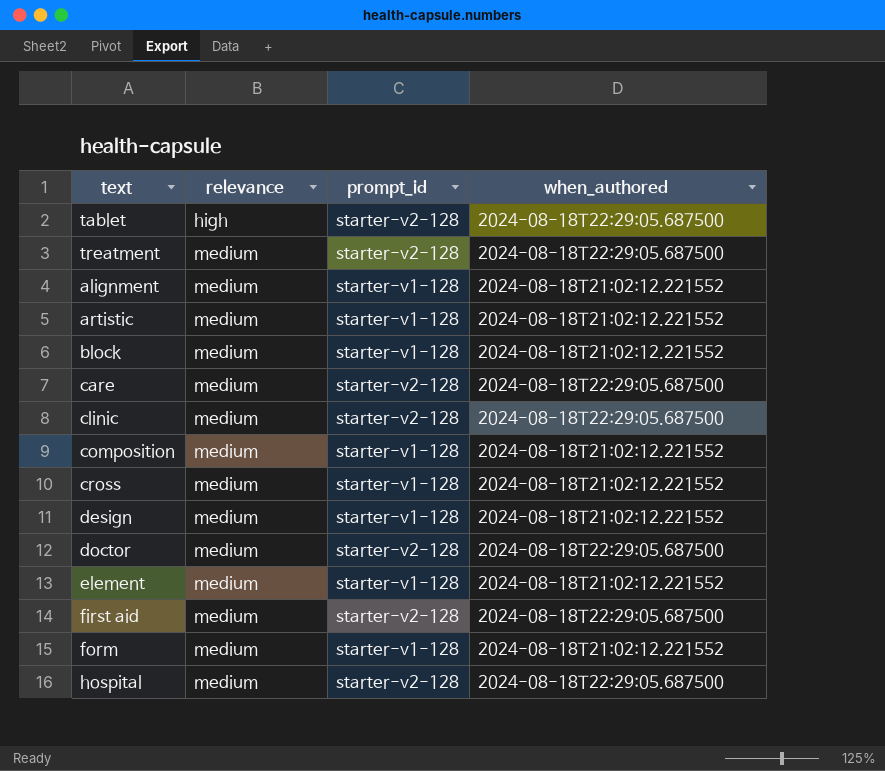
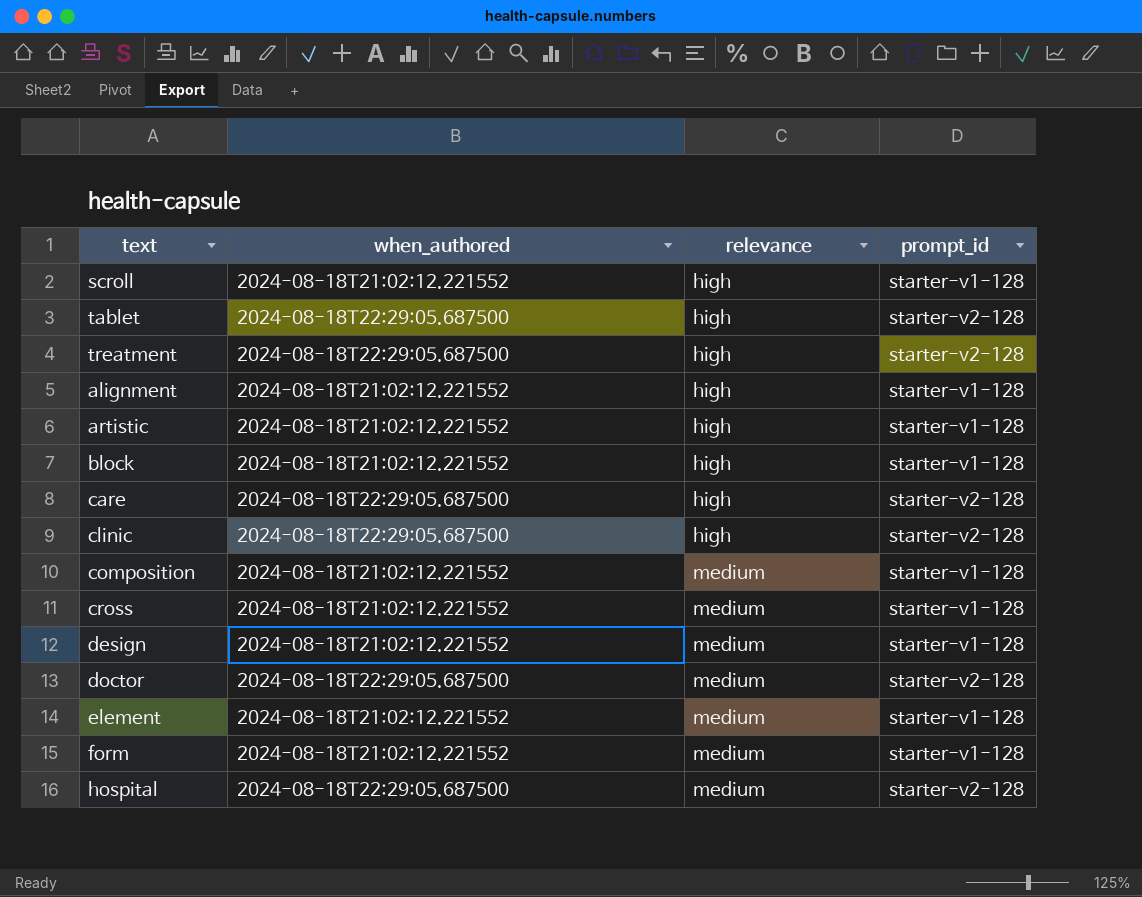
column when_authored | position: 4 -> 2
row first aid: medium | starter-v2-128 | 2024-08-18T22:29:05.687500 -> none
row scroll: none -> 2024-08-18T21:02:12.221552 | high | starter-v1-128
treatment | relevance: medium -> high
alignment | relevance: medium -> high
artistic | relevance: medium -> high
block | relevance: medium -> high
care | relevance: medium -> high
clinic | relevance: medium -> high

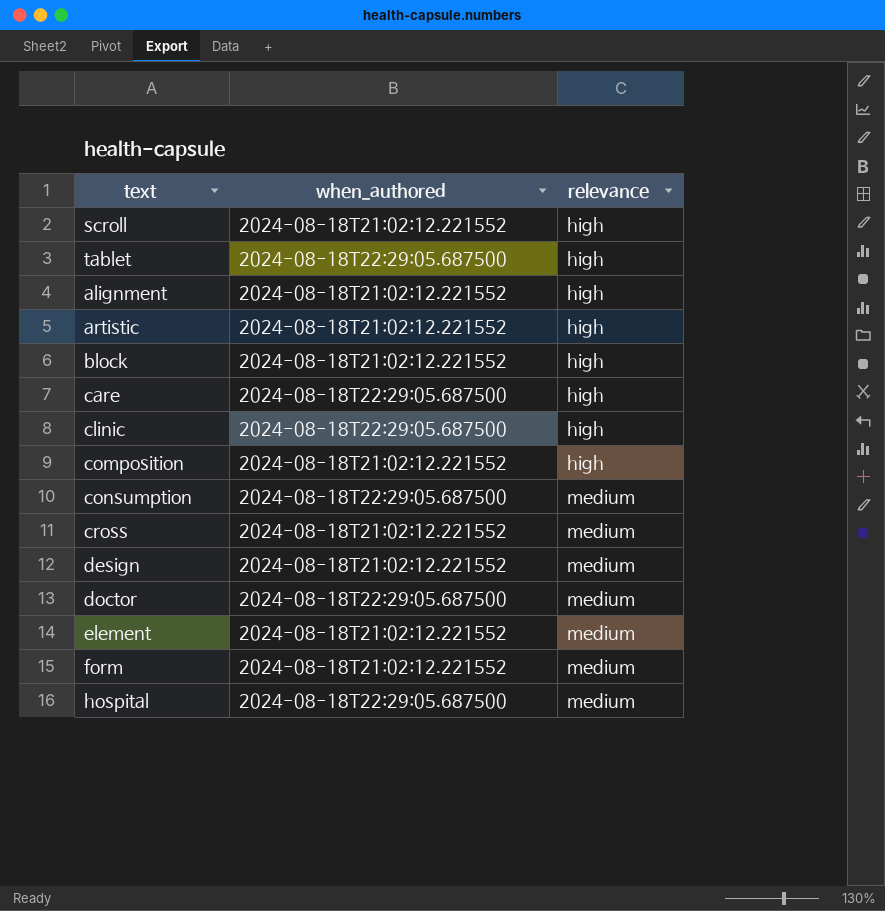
column prompt_id | position: 4 -> none
row treatment: 2024-08-18T22:29:05.687500 | high | starter-v2-128 -> none
composition | relevance: medium -> high
row consumption: none -> 2024-08-18T22:29:05.687500 | medium

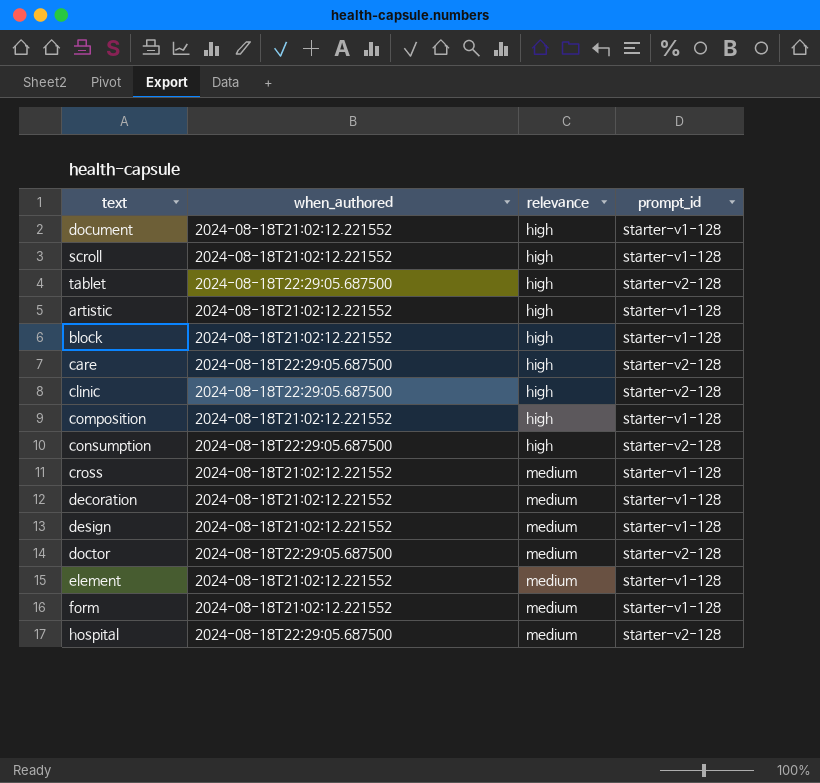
column prompt_id | position: none -> 4
row alignment: 2024-08-18T21:02:12.221552 | high -> none
row document: none -> 2024-08-18T21:02:12.221552 | high | starter-v1-128
consumption | relevance: medium -> high
row decoration: none -> 2024-08-18T21:02:12.221552 | medium | starter-v1-128

